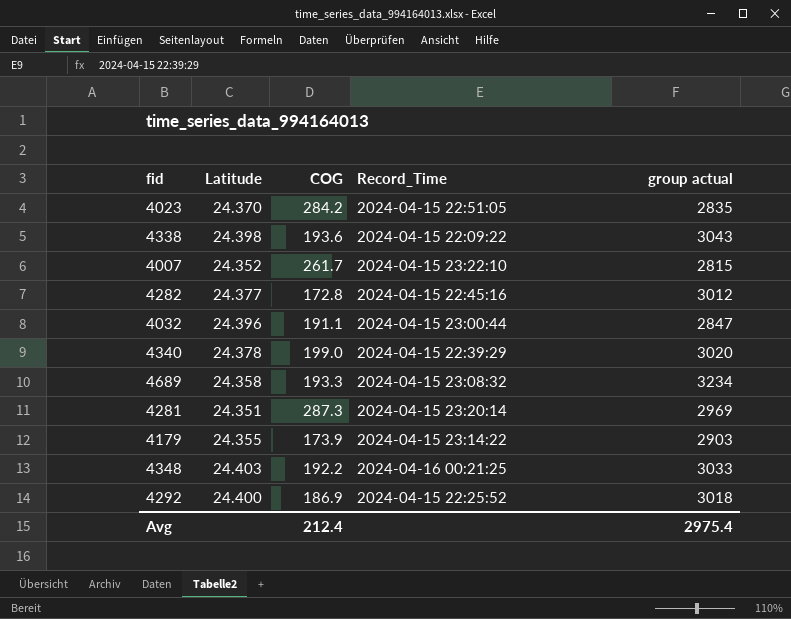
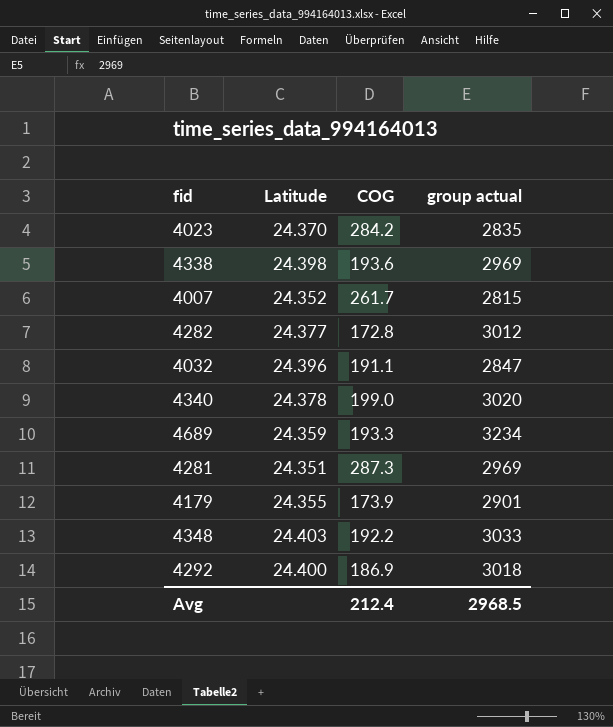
column Record_Time | position: 4 -> none
4338 | group actual: 3043 -> 2969
4689 | Latitude: 24.358 -> 24.359
4179 | group actual: 2903 -> 2901
Avg | group actual: 2975.4 -> 2968.5

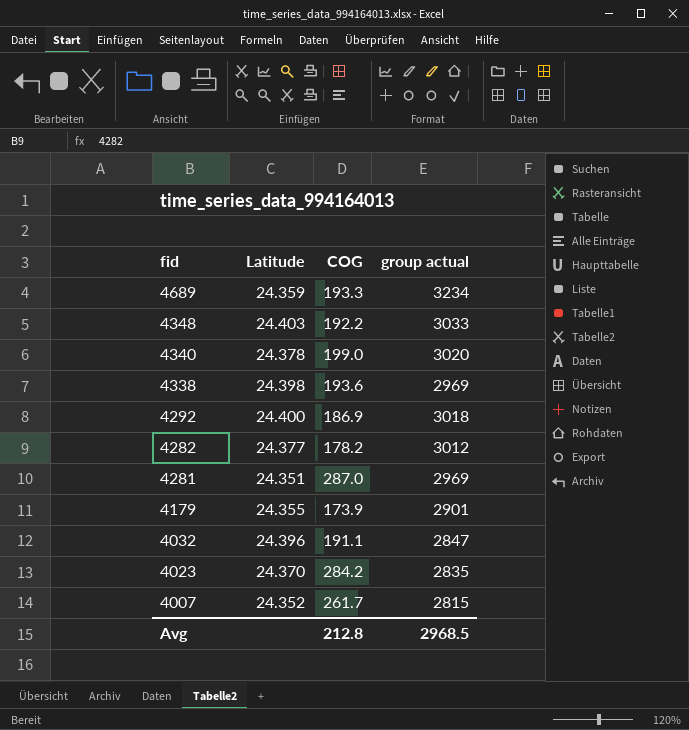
row order: none -> fid descending
4282 | COG: 172.8 -> 178.2
4281 | COG: 287.3 -> 287.0
Avg | COG: 212.4 -> 212.8

